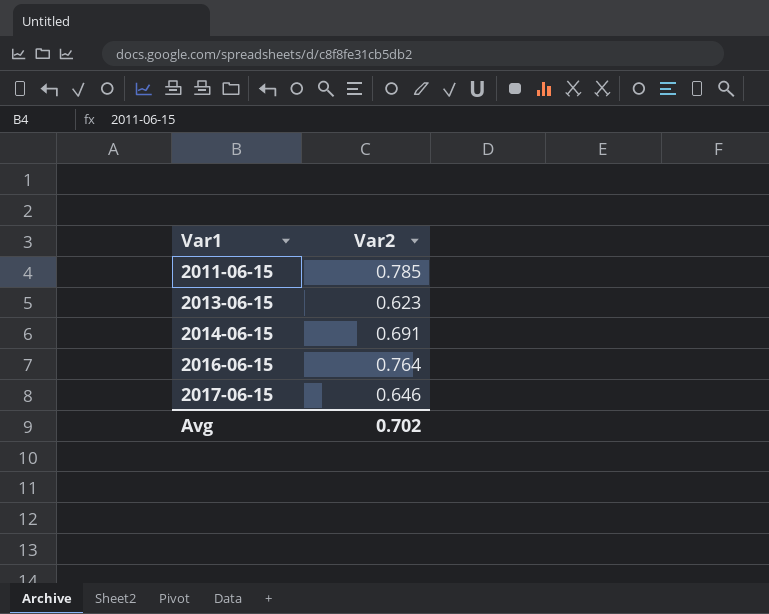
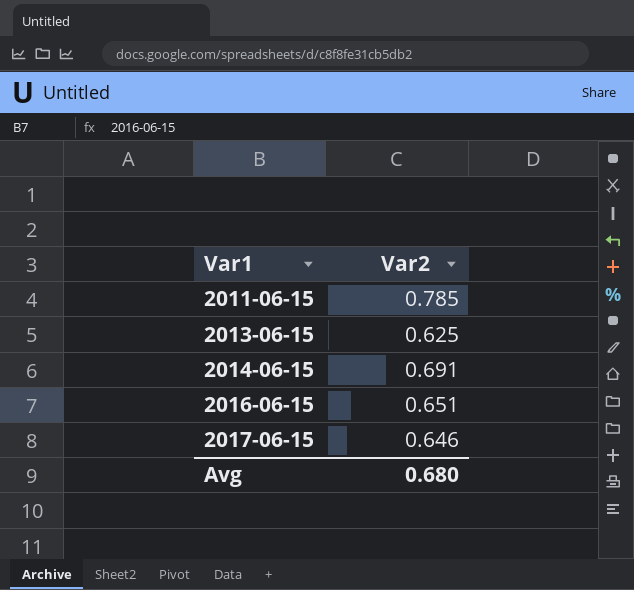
2013-06-15 | Var2: 0.623 -> 0.625
2016-06-15 | Var2: 0.764 -> 0.651
Avg | Var2: 0.702 -> 0.680

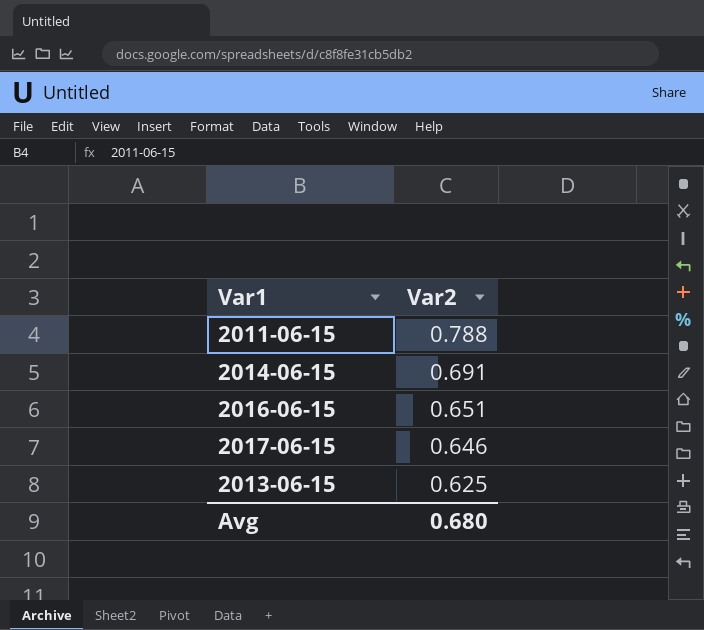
row order: Var1 ascending -> Var2 descending
2011-06-15 | Var2: 0.785 -> 0.788

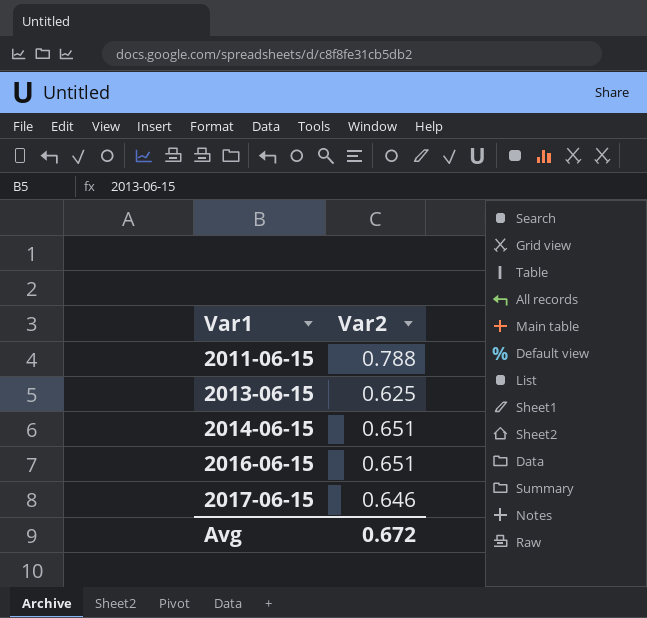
row order: Var2 descending -> Var1 ascending
2014-06-15 | Var2: 0.691 -> 0.651
Avg | Var2: 0.680 -> 0.672

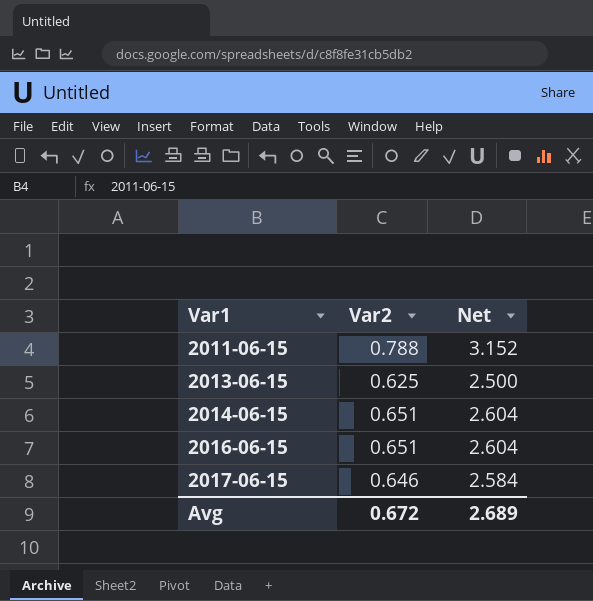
column Net | formula: none -> [Var2] * 4

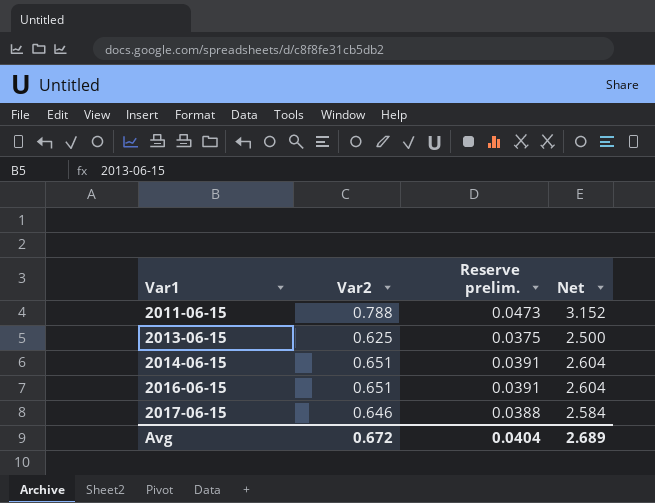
column Reserve prelim. | formula: none -> [Var2] * 0.06

